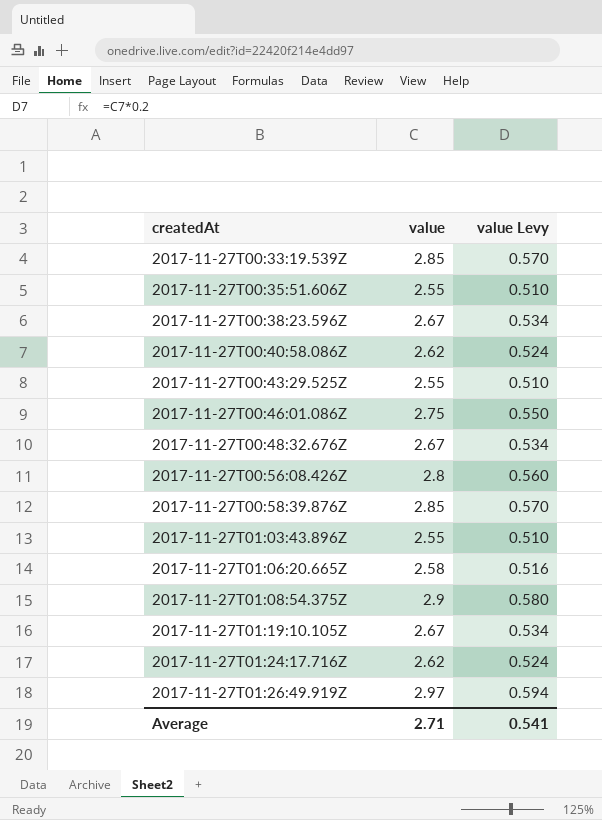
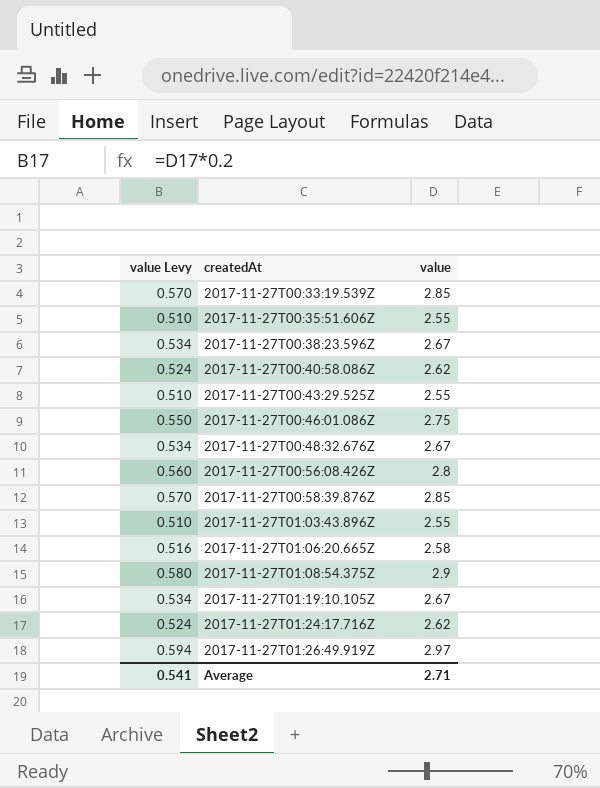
column value Levy | position: 3 -> 1

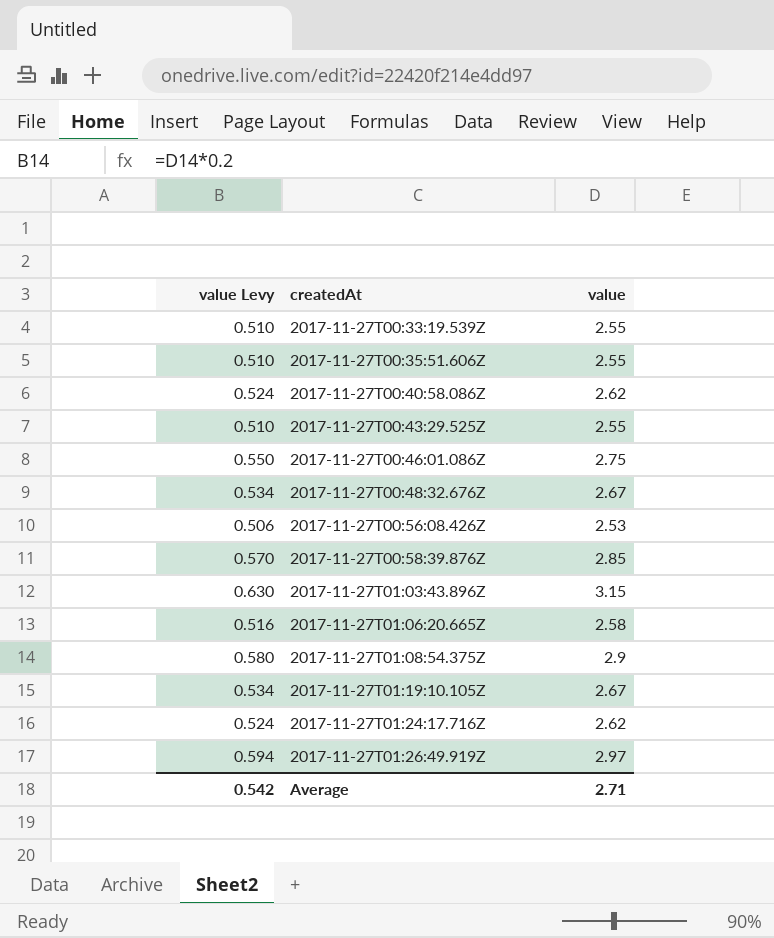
row 2017-11-27T00:38:23.596Z: 0.534 | 2.67 -> none
2017-11-27T00:33:19.539Z | value Levy: 0.570 -> 0.510
2017-11-27T00:33:19.539Z | value: 2.85 -> 2.55
2017-11-27T00:56:08.426Z | value Levy: 0.560 -> 0.506
2017-11-27T00:56:08.426Z | value: 2.8 -> 2.53
2017-11-27T01:03:43.896Z | value Levy: 0.510 -> 0.630
2017-11-27T01:03:43.896Z | value: 2.55 -> 3.15
Average | value Levy: 0.541 -> 0.542

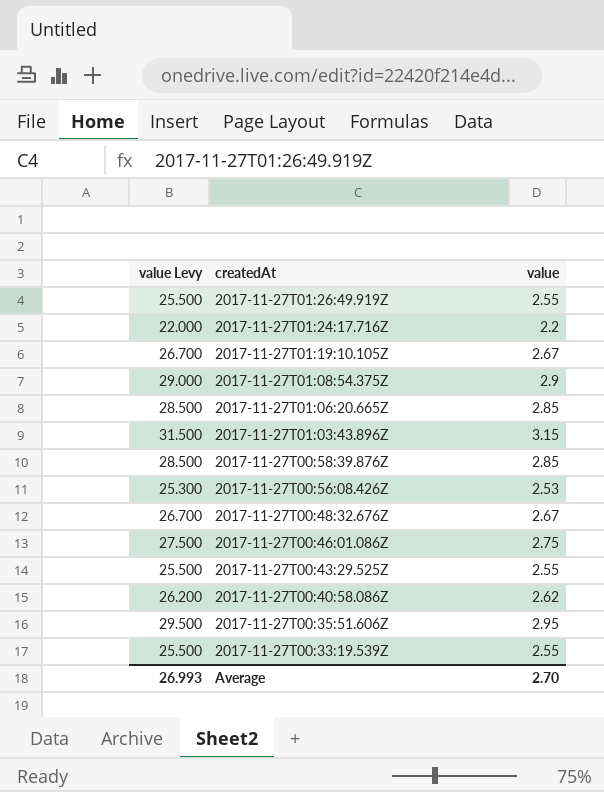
row order: createdAt ascending -> createdAt descending
column value Levy | formula: [value] * 0.2 -> [value] * 10
2017-11-27T01:26:49.919Z | value: 2.97 -> 2.55
2017-11-27T01:24:17.716Z | value: 2.62 -> 2.2
2017-11-27T01:06:20.665Z | value: 2.58 -> 2.85
2017-11-27T00:35:51.606Z | value: 2.55 -> 2.95
Average | value Levy: 0.542 -> 26.993
Average | value: 2.71 -> 2.70

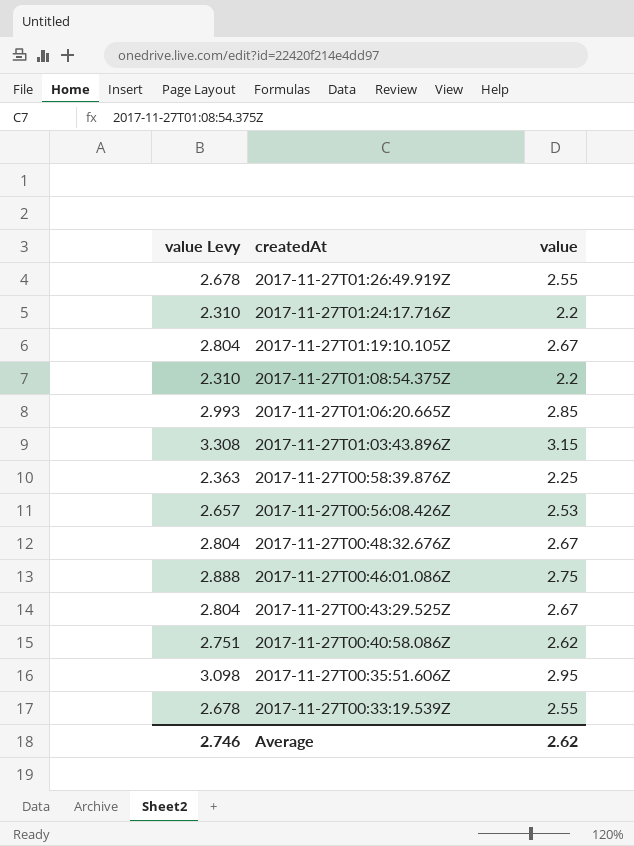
column value Levy | formula: [value] * 10 -> [value] * 1.05
2017-11-27T01:08:54.375Z | value: 2.9 -> 2.2
2017-11-27T00:58:39.876Z | value: 2.85 -> 2.25
2017-11-27T00:43:29.525Z | value: 2.55 -> 2.67
Average | value Levy: 26.993 -> 2.746
Average | value: 2.70 -> 2.62

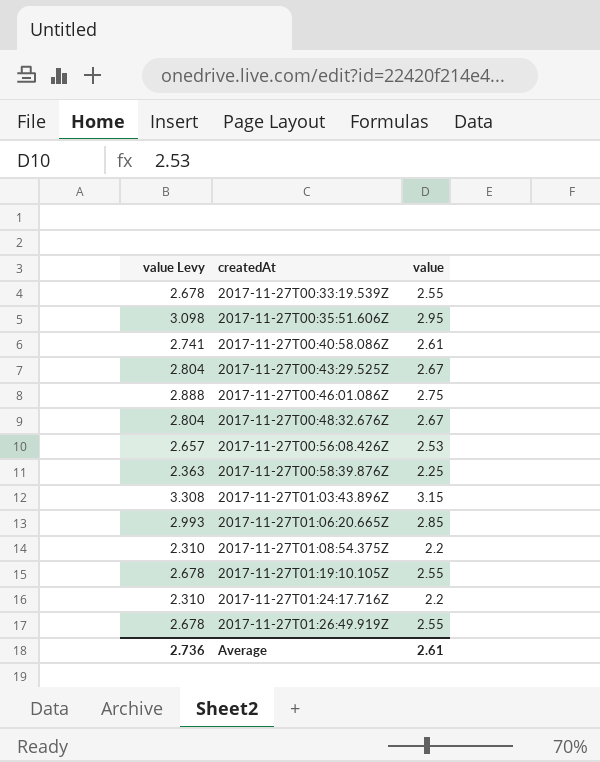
row order: createdAt descending -> createdAt ascending
2017-11-27T00:40:58.086Z | value Levy: 2.751 -> 2.741
2017-11-27T00:40:58.086Z | value: 2.62 -> 2.61
2017-11-27T01:19:10.105Z | value Levy: 2.804 -> 2.678
2017-11-27T01:19:10.105Z | value: 2.67 -> 2.55
Average | value Levy: 2.746 -> 2.736
Average | value: 2.62 -> 2.61

